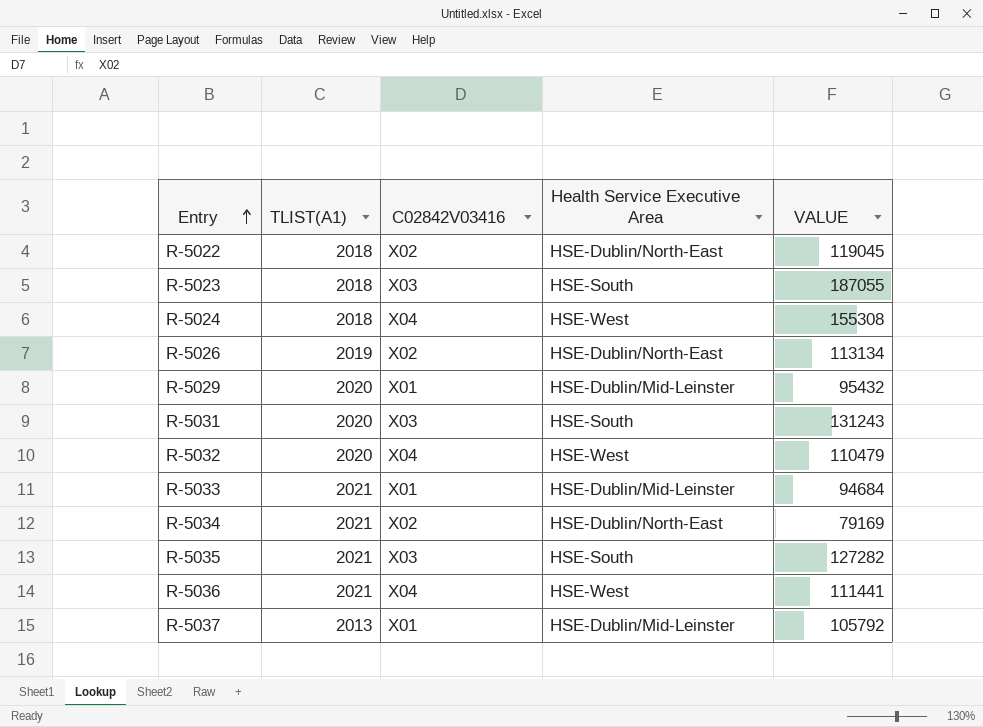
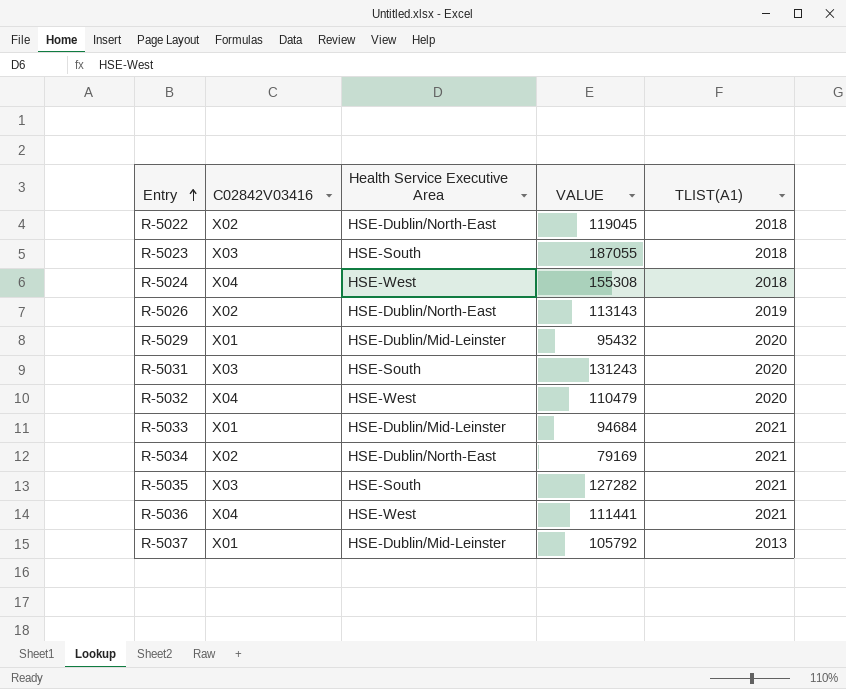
column TLIST(A1) | position: 2 -> 5
R-5026 | VALUE: 113134 -> 113143

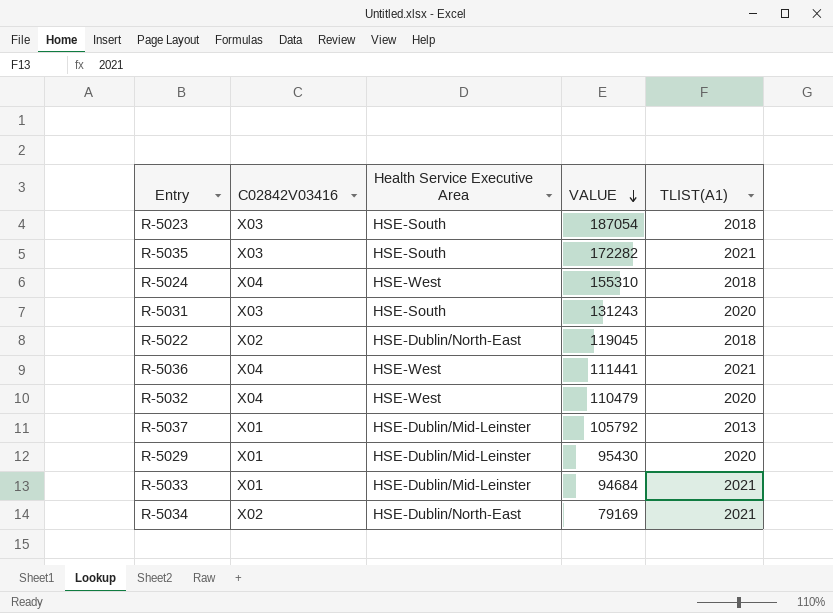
row order: Entry ascending -> VALUE descending
row R-5026: X02 | HSE-Dublin/North-East | 113143 | 2019 -> none
R-5023 | VALUE: 187055 -> 187054
R-5035 | VALUE: 127282 -> 172282
R-5024 | VALUE: 155308 -> 155310
R-5029 | VALUE: 95432 -> 95430

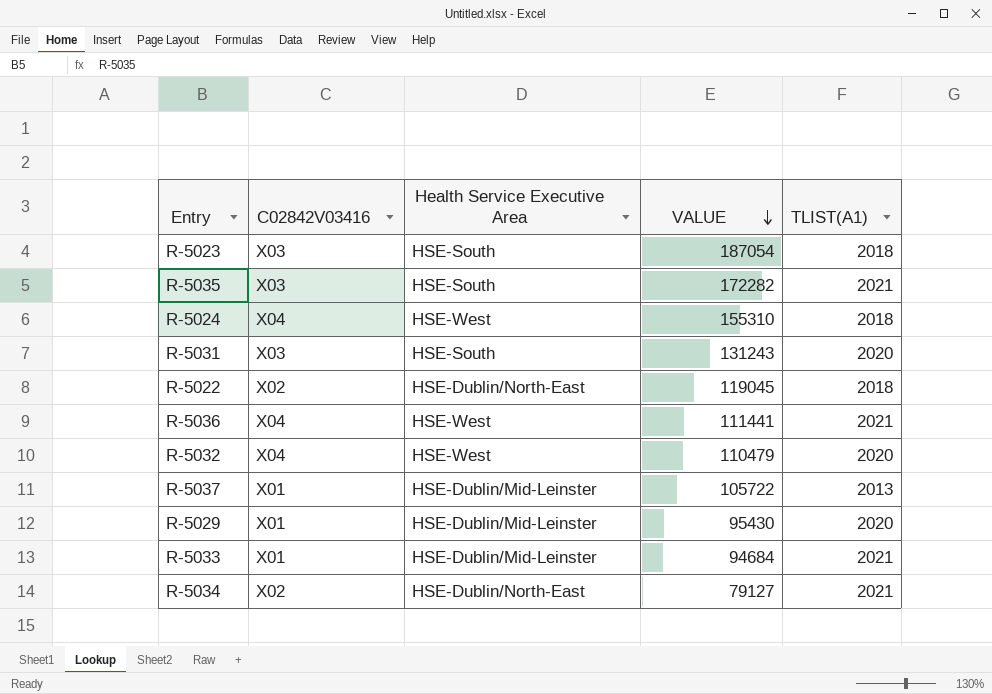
R-5037 | VALUE: 105792 -> 105722
R-5034 | VALUE: 79169 -> 79127

